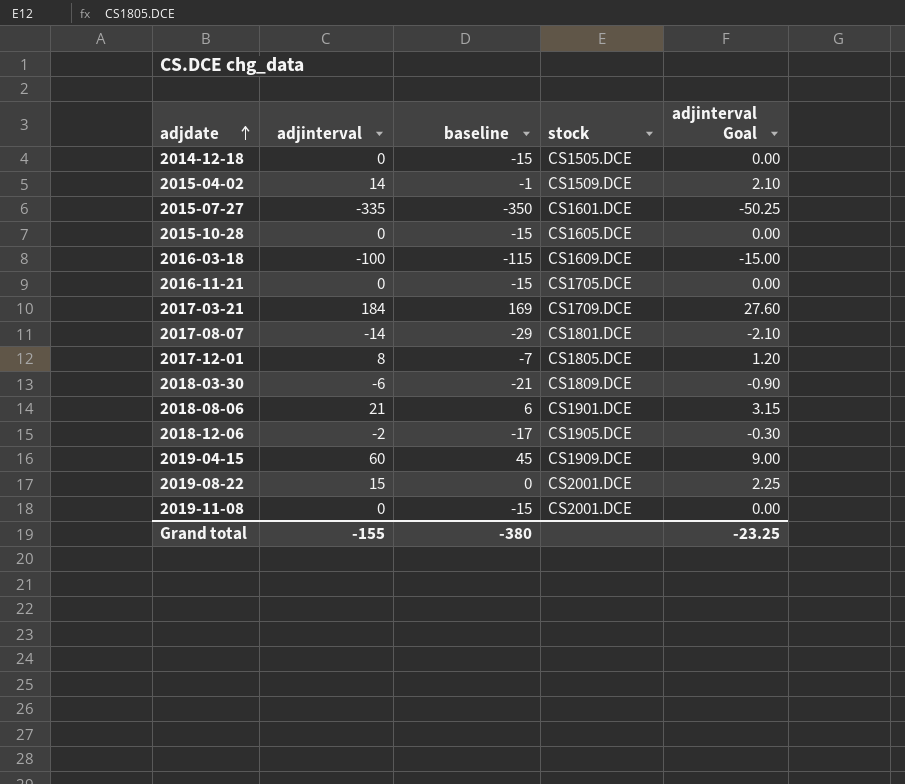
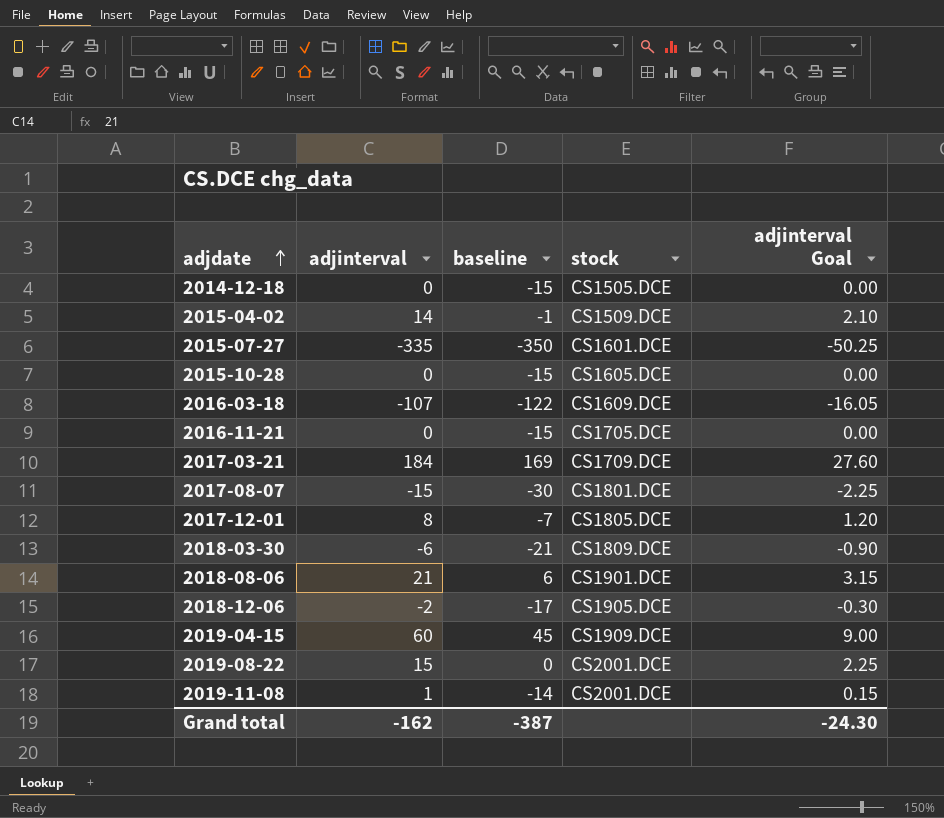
2016-03-18 | adjinterval: -100 -> -107
2016-03-18 | baseline: -115 -> -122
2016-03-18 | adjinterval Goal: -15.00 -> -16.05
2017-08-07 | adjinterval: -14 -> -15
2017-08-07 | baseline: -29 -> -30
2017-08-07 | adjinterval Goal: -2.10 -> -2.25
2019-11-08 | adjinterval: 0 -> 1
2019-11-08 | baseline: -15 -> -14
2019-11-08 | adjinterval Goal: 0.00 -> 0.15
Grand total | adjinterval: -155 -> -162
Grand total | baseline: -380 -> -387
Grand total | adjinterval Goal: -23.25 -> -24.30

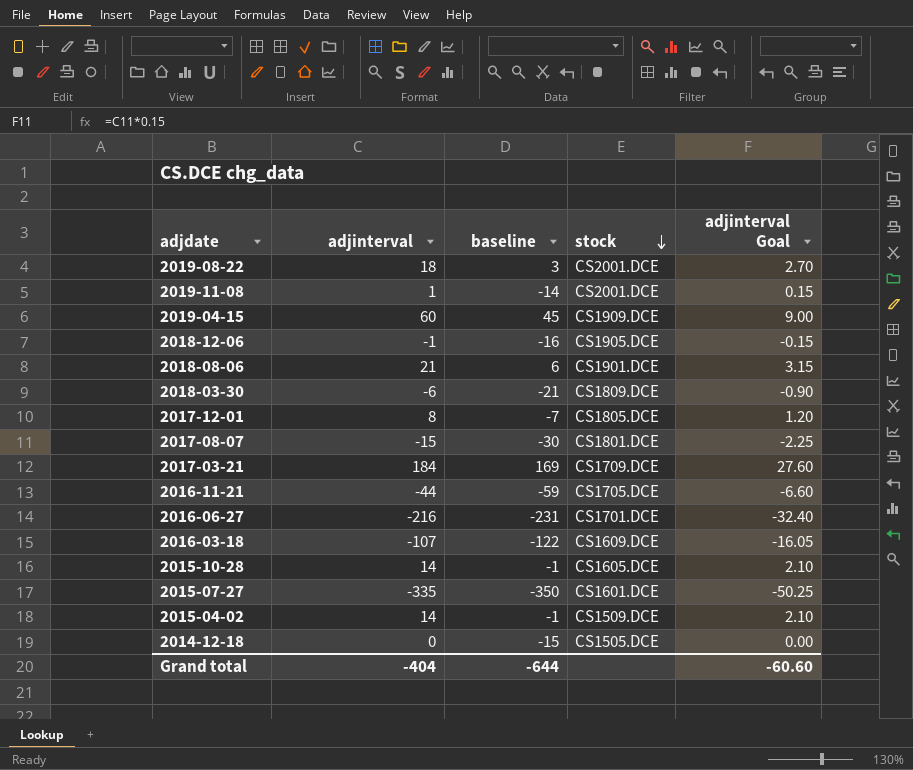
row order: adjdate ascending -> stock descending
2019-08-22 | adjinterval: 15 -> 18
2019-08-22 | baseline: 0 -> 3
2019-08-22 | adjinterval Goal: 2.25 -> 2.70
2018-12-06 | adjinterval: -2 -> -1
2018-12-06 | baseline: -17 -> -16
2018-12-06 | adjinterval Goal: -0.30 -> -0.15
2016-11-21 | adjinterval: 0 -> -44
2016-11-21 | baseline: -15 -> -59
2016-11-21 | adjinterval Goal: 0.00 -> -6.60
row 2016-06-27: none -> -216 | -231 | CS1701.DCE | -32.40
2015-10-28 | adjinterval: 0 -> 14
2015-10-28 | baseline: -15 -> -1
2015-10-28 | adjinterval Goal: 0.00 -> 2.10
Grand total | adjinterval: -162 -> -404
Grand total | baseline: -387 -> -644
Grand total | adjinterval Goal: -24.30 -> -60.60

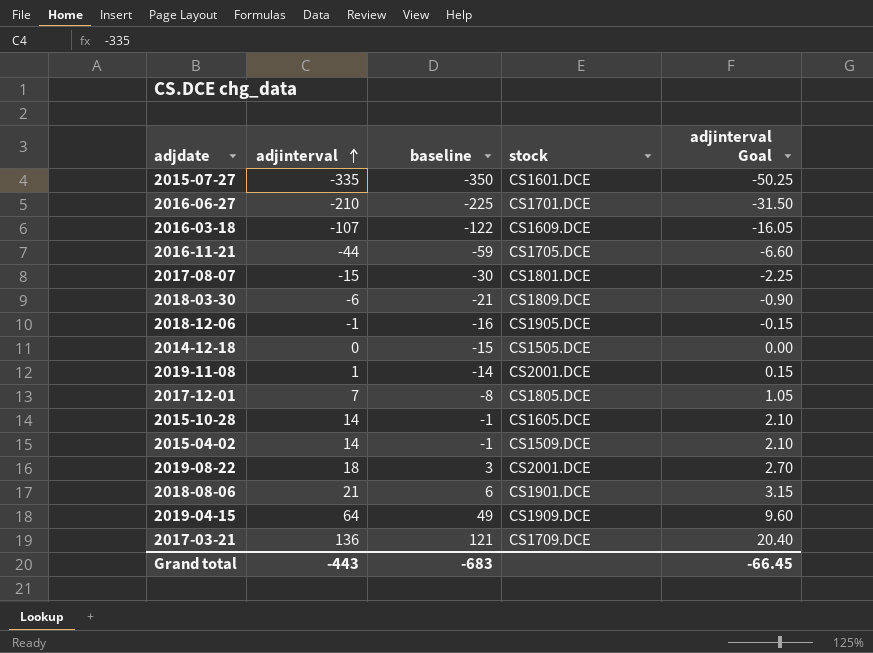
row order: stock descending -> adjinterval ascending
2016-06-27 | adjinterval: -216 -> -210
2016-06-27 | baseline: -231 -> -225
2016-06-27 | adjinterval Goal: -32.40 -> -31.50
2017-12-01 | adjinterval: 8 -> 7
2017-12-01 | baseline: -7 -> -8
2017-12-01 | adjinterval Goal: 1.20 -> 1.05
2019-04-15 | adjinterval: 60 -> 64
2019-04-15 | baseline: 45 -> 49
2019-04-15 | adjinterval Goal: 9.00 -> 9.60
2017-03-21 | adjinterval: 184 -> 136
2017-03-21 | baseline: 169 -> 121
2017-03-21 | adjinterval Goal: 27.60 -> 20.40
Grand total | adjinterval: -404 -> -443
Grand total | baseline: -644 -> -683
Grand total | adjinterval Goal: -60.60 -> -66.45

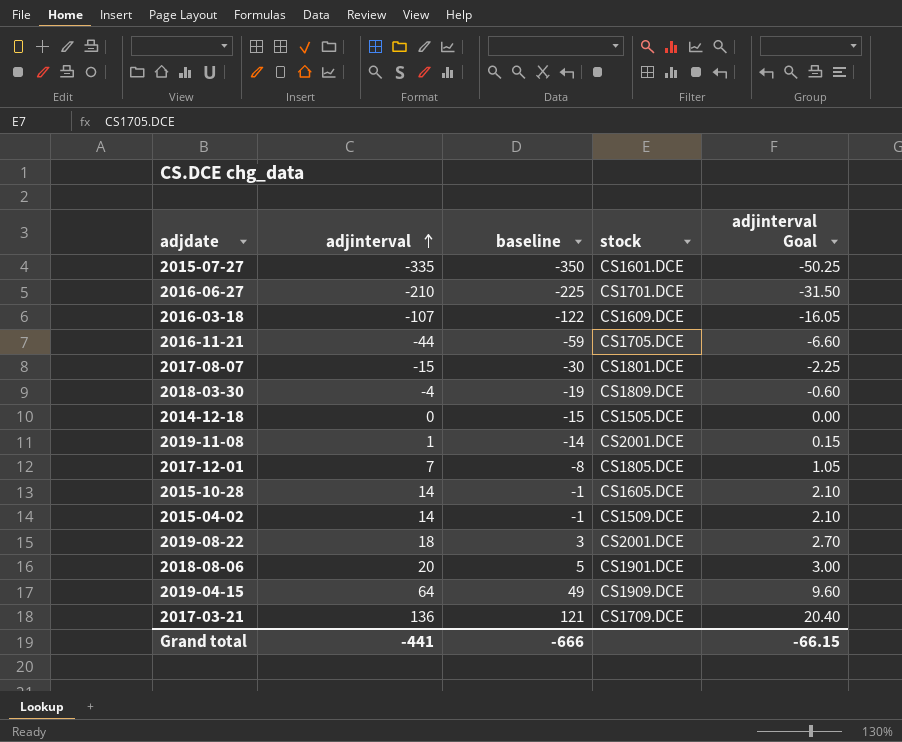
row 2018-12-06: -1 | -16 | CS1905.DCE | -0.15 -> none
2018-03-30 | adjinterval: -6 -> -4
2018-03-30 | baseline: -21 -> -19
2018-03-30 | adjinterval Goal: -0.90 -> -0.60
2018-08-06 | adjinterval: 21 -> 20
2018-08-06 | baseline: 6 -> 5
2018-08-06 | adjinterval Goal: 3.15 -> 3.00
Grand total | adjinterval: -443 -> -441
Grand total | baseline: -683 -> -666
Grand total | adjinterval Goal: -66.45 -> -66.15

